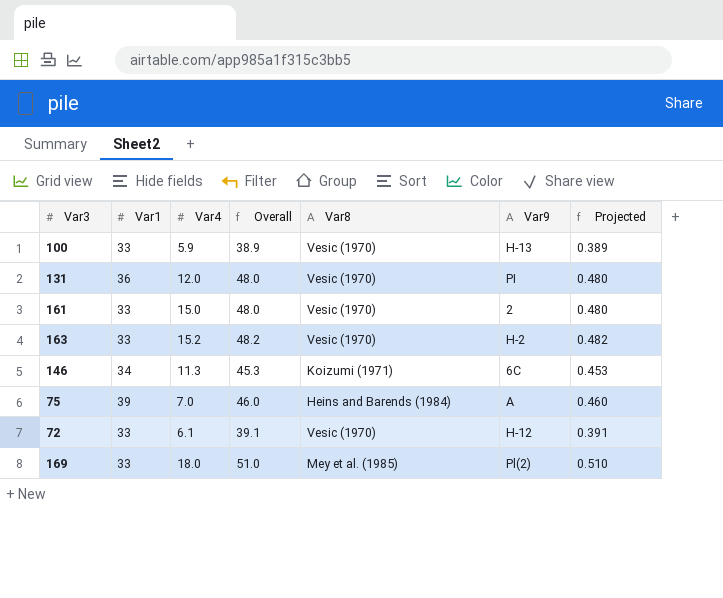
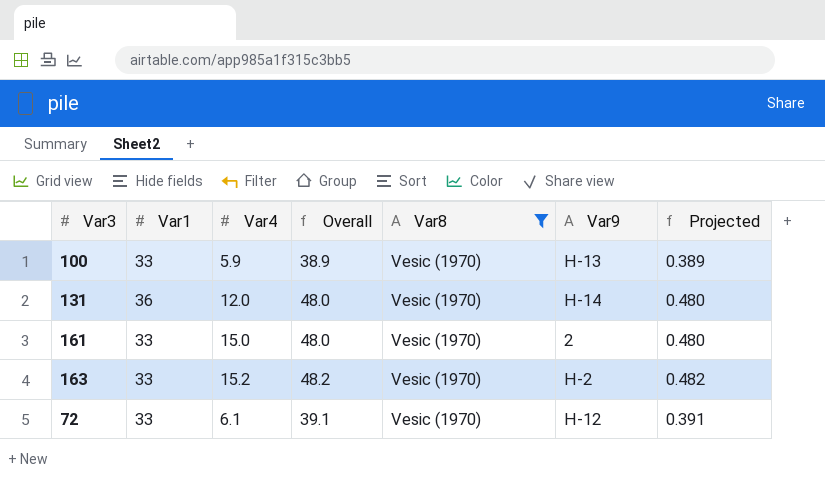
filter: none -> Var8 = Vesic (1970)
131 | Var9: PI -> H-14

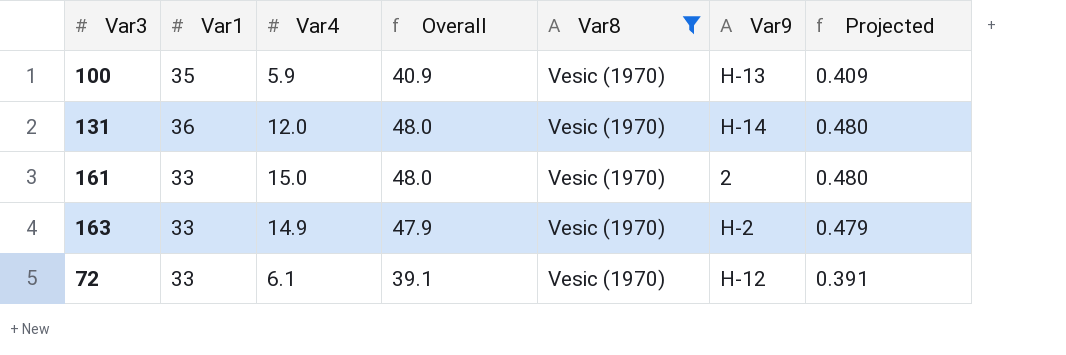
100 | Var1: 33 -> 35
100 | Overall: 38.9 -> 40.9
100 | Projected: 0.389 -> 0.409
163 | Var4: 15.2 -> 14.9
163 | Overall: 48.2 -> 47.9
163 | Projected: 0.482 -> 0.479

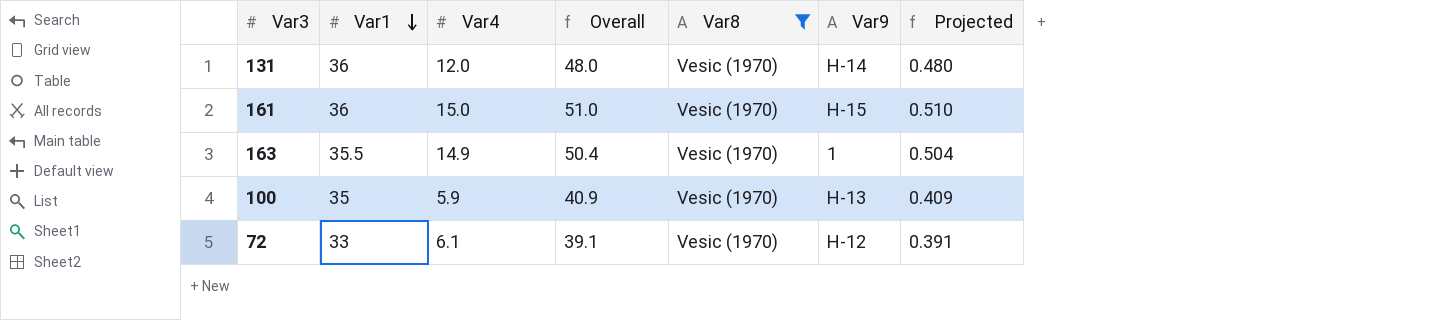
row order: none -> Var1 descending
161 | Var1: 33 -> 36
161 | Overall: 48.0 -> 51.0
161 | Var9: 2 -> H-15
161 | Projected: 0.480 -> 0.510
163 | Var1: 33 -> 35.5
163 | Overall: 47.9 -> 50.4
163 | Var9: H-2 -> 1
163 | Projected: 0.479 -> 0.504

